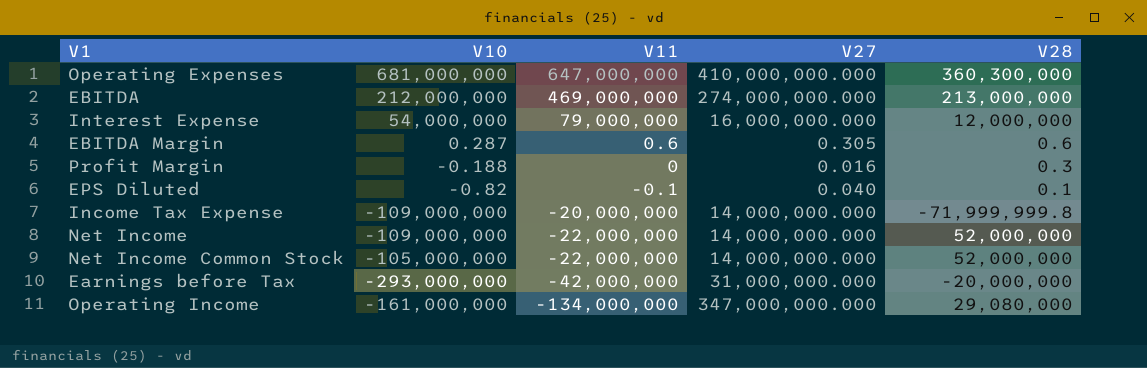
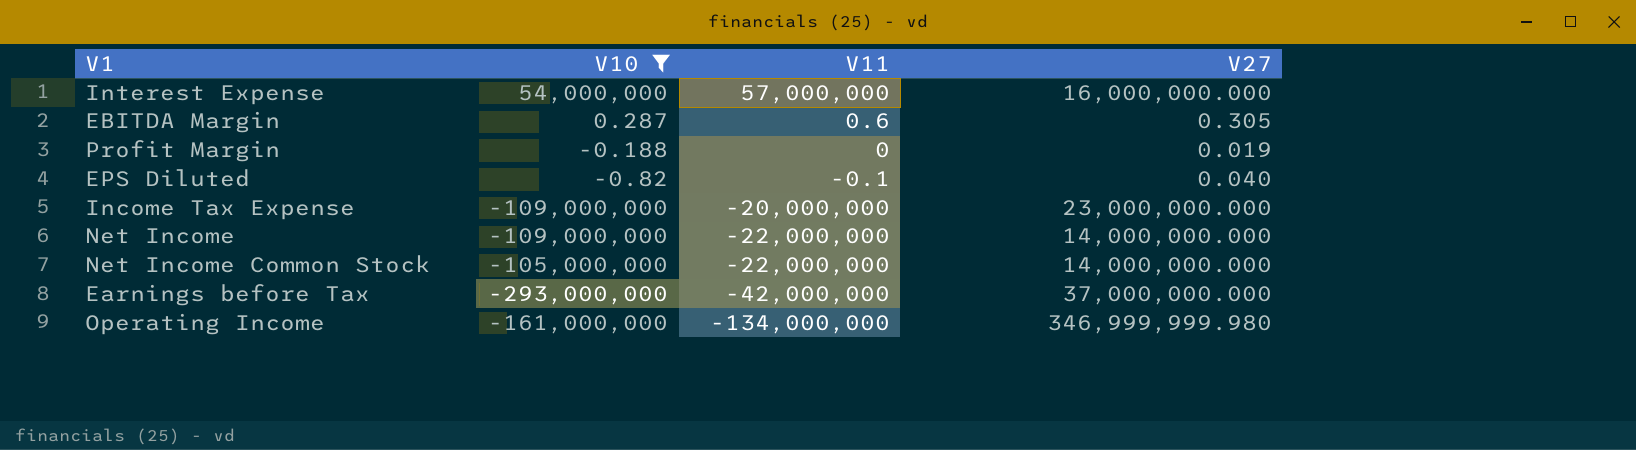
filter: none -> V10 <= 54,000,000
column V28 | position: 5 -> none
Interest Expense | V11: 79,000,000 -> 57,000,000
Profit Margin | V27: 0.016 -> 0.019
Income Tax Expense | V27: 14,000,000.000 -> 23,000,000.000
Earnings before Tax | V27: 31,000,000.000 -> 37,000,000.000
Operating Income | V27: 347,000,000.000 -> 346,999,999.980

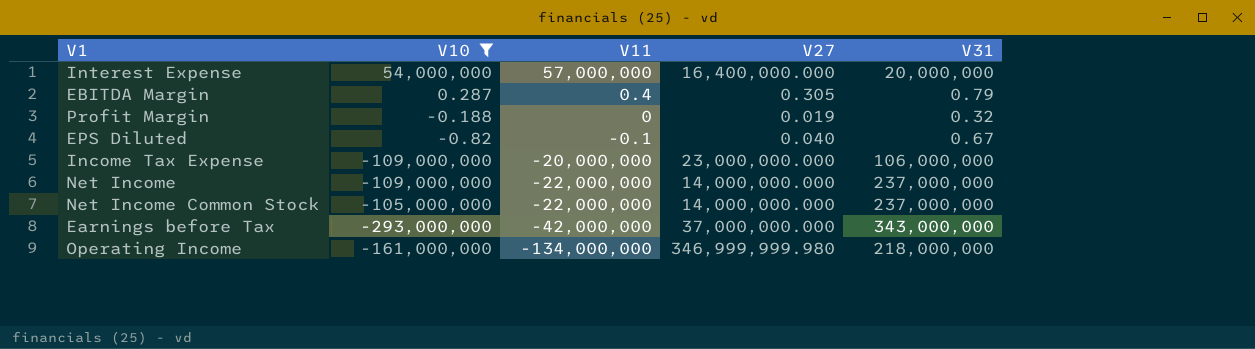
column V31 | position: none -> 5
Interest Expense | V27: 16,000,000.000 -> 16,400,000.000
EBITDA Margin | V11: 0.6 -> 0.4

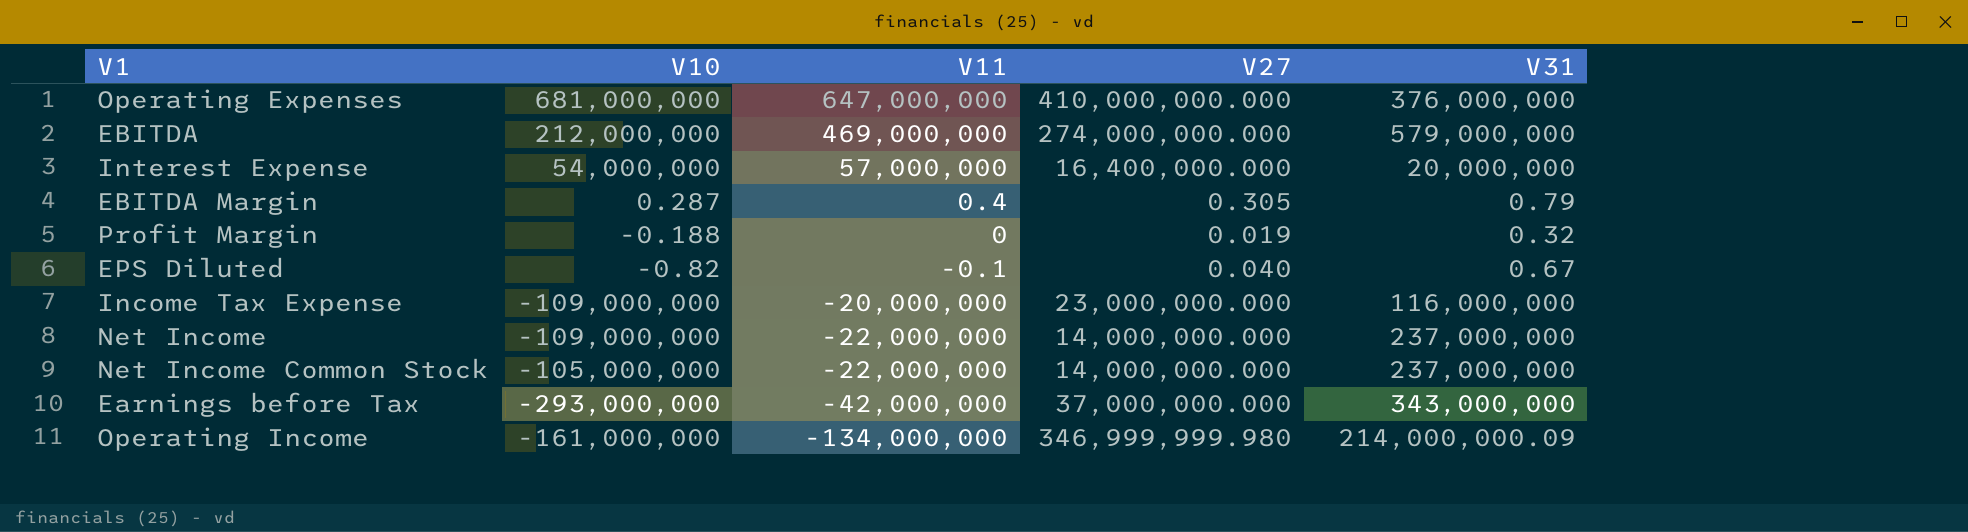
filter: V10 <= 54,000,000 -> none
Income Tax Expense | V31: 106,000,000 -> 116,000,000
Operating Income | V31: 218,000,000 -> 214,000,000.09

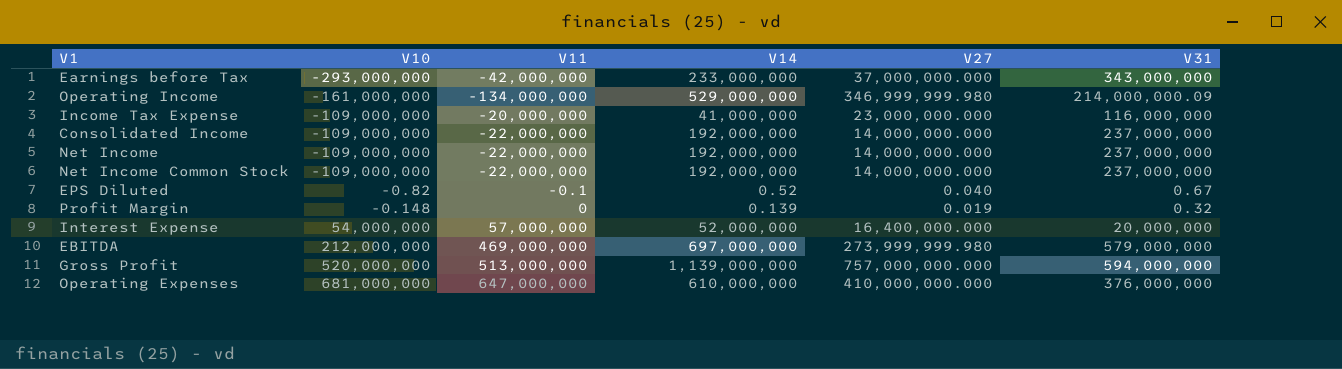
row order: V11 descending -> V10 ascending
column V14 | position: none -> 4
row EBITDA Margin: 0.287 | 0.4 | 0.305 | 0.79 -> none
row Consolidated Income: none -> -109,000,000 | -22,000,000 | 192,000,000 | 14,000,000.000 | 237,000,000
Net Income Common Stock | V10: -105,000,000 -> -109,000,000
Profit Margin | V10: -0.188 -> -0.148
EBITDA | V27: 274,000,000.000 -> 273,999,999.980
row Gross Profit: none -> 520,000,000 | 513,000,000 | 1,139,000,000 | 757,000,000.000 | 594,000,000

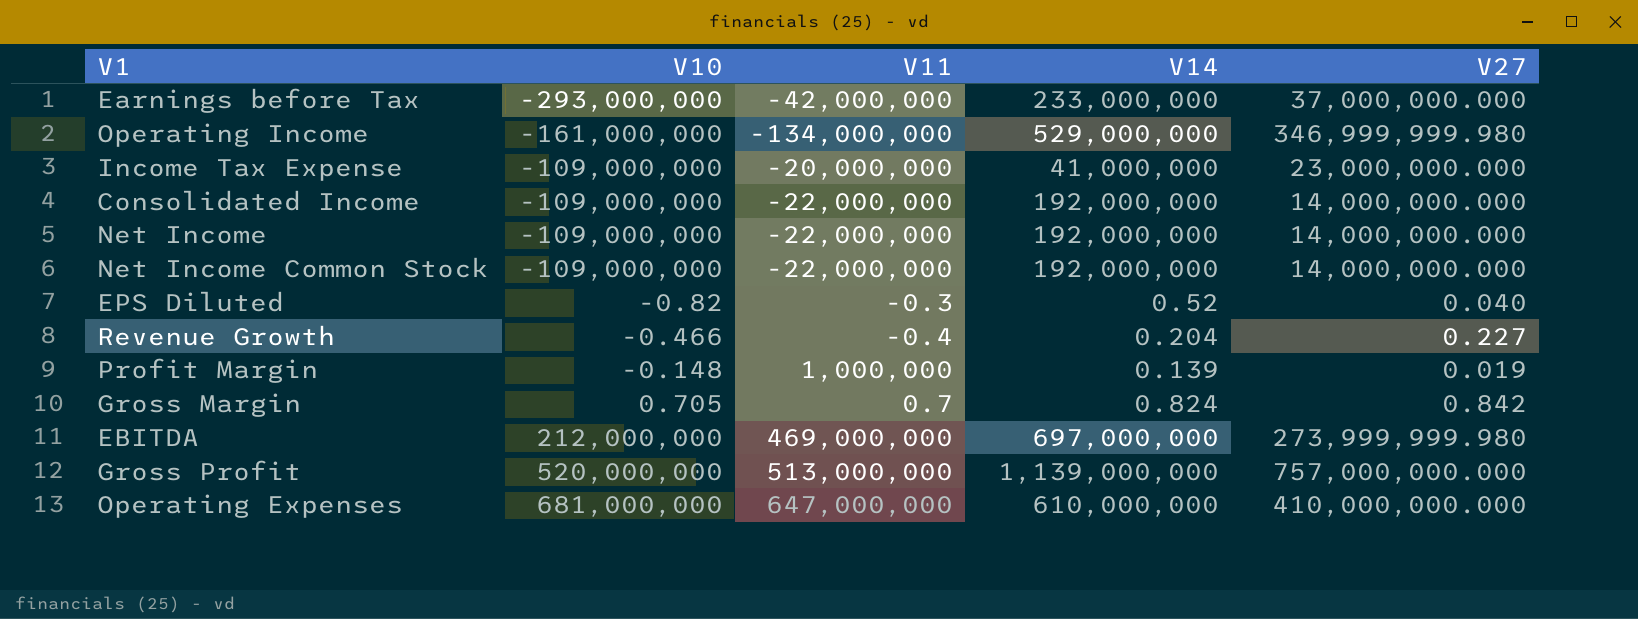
column V31 | position: 6 -> none
row Interest Expense: 54,000,000 | 57,000,000 | 52,000,000 | 16,400,000.000 | 20,000,000 -> none
EPS Diluted | V11: -0.1 -> -0.3
row Revenue Growth: none -> -0.466 | -0.4 | 0.204 | 0.227
Profit Margin | V11: 0 -> 1,000,000
row Gross Margin: none -> 0.705 | 0.7 | 0.824 | 0.842

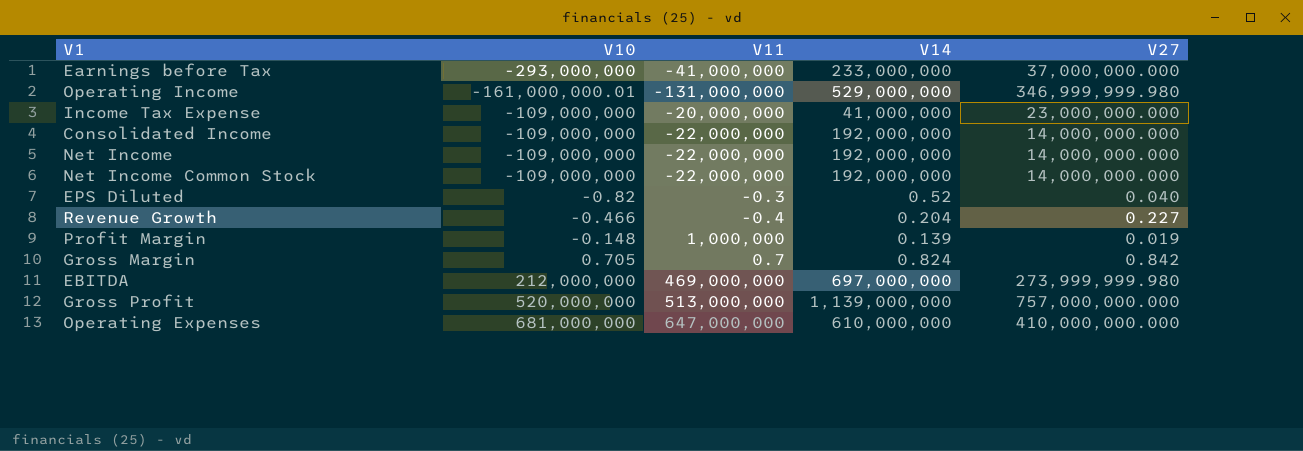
Earnings before Tax | V11: -42,000,000 -> -41,000,000
Operating Income | V10: -161,000,000 -> -161,000,000.01
Operating Income | V11: -134,000,000 -> -131,000,000

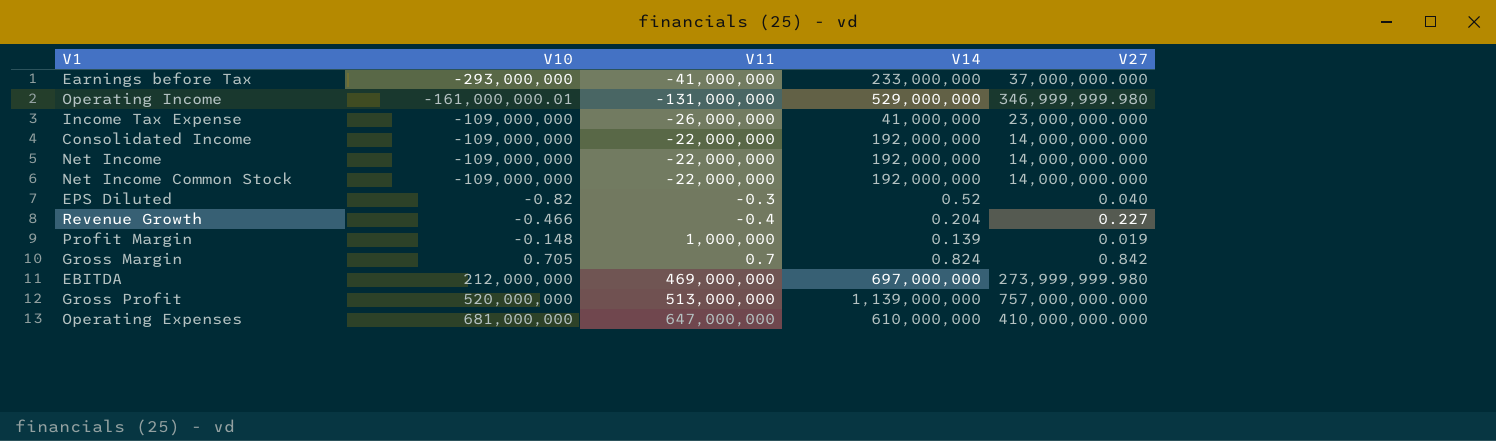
Income Tax Expense | V11: -20,000,000 -> -26,000,000

